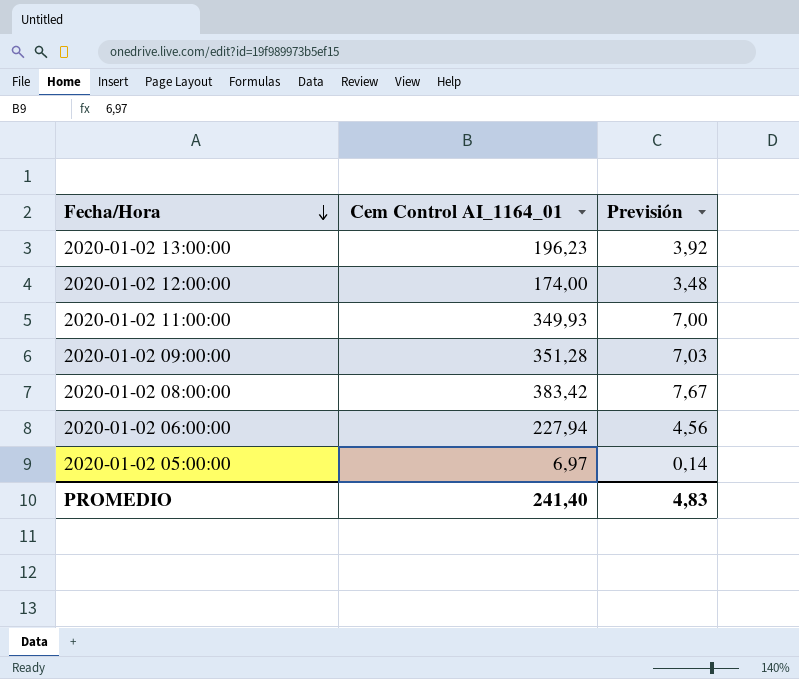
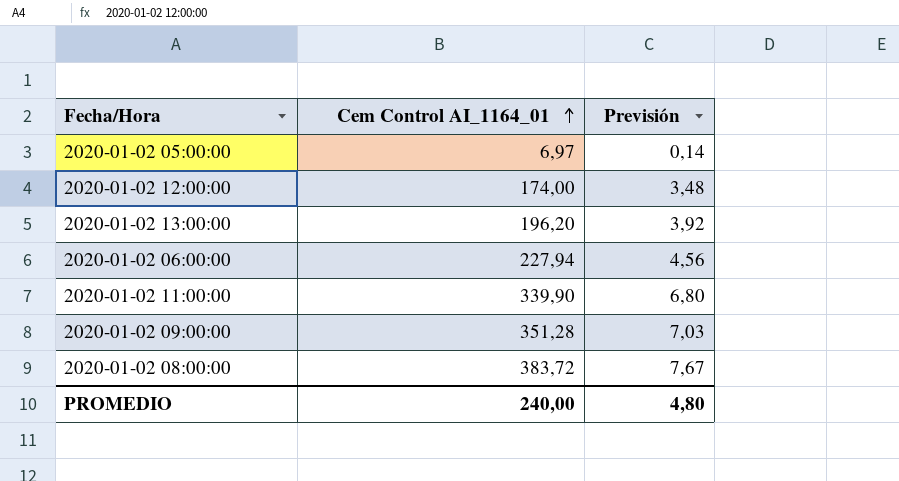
row order: Fecha/Hora descending -> Cem Control AI_1164_01 ascending
2020-01-02 13:00:00 | Cem Control AI_1164_01: 196,23 -> 196,20
2020-01-02 11:00:00 | Cem Control AI_1164_01: 349,93 -> 339,90
2020-01-02 11:00:00 | Previsión: 7,00 -> 6,80
2020-01-02 08:00:00 | Cem Control AI_1164_01: 383,42 -> 383,72
PROMEDIO | Cem Control AI_1164_01: 241,40 -> 240,00
PROMEDIO | Previsión: 4,83 -> 4,80

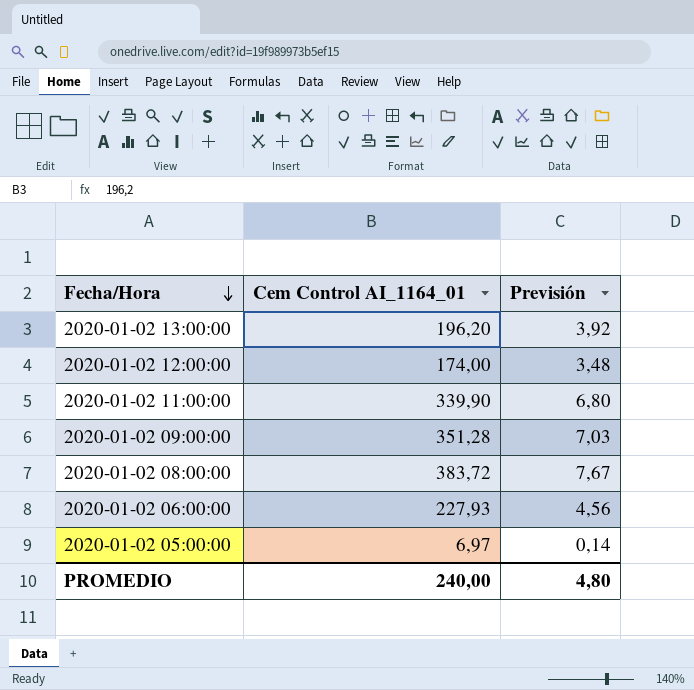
row order: Cem Control AI_1164_01 ascending -> Fecha/Hora descending
2020-01-02 06:00:00 | Cem Control AI_1164_01: 227,94 -> 227,93

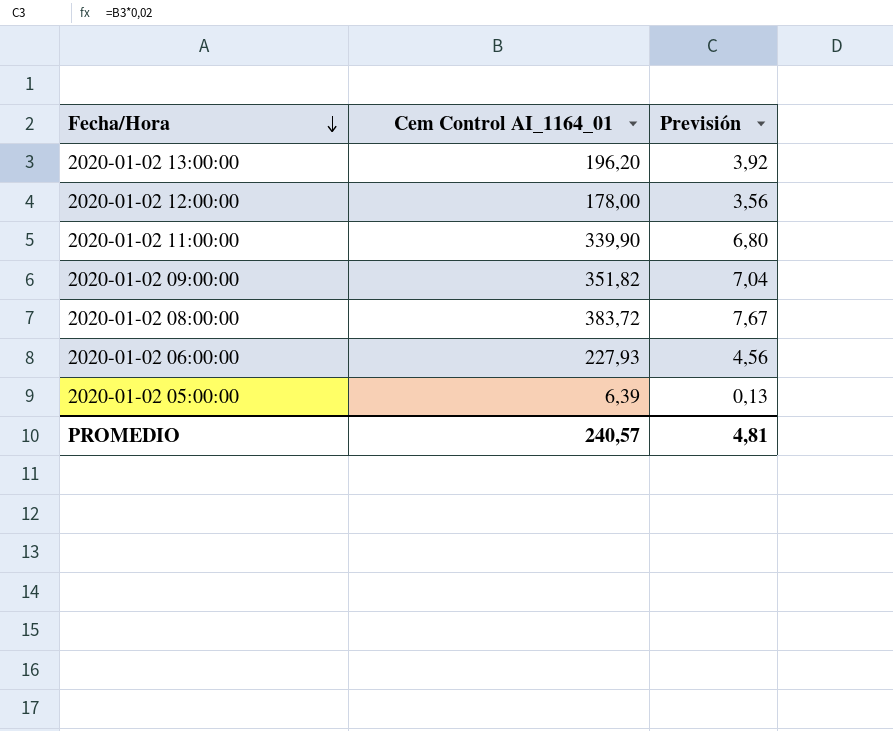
2020-01-02 12:00:00 | Cem Control AI_1164_01: 174,00 -> 178,00
2020-01-02 12:00:00 | Previsión: 3,48 -> 3,56
2020-01-02 09:00:00 | Cem Control AI_1164_01: 351,28 -> 351,82
2020-01-02 09:00:00 | Previsión: 7,03 -> 7,04
2020-01-02 05:00:00 | Cem Control AI_1164_01: 6,97 -> 6,39
2020-01-02 05:00:00 | Previsión: 0,14 -> 0,13
PROMEDIO | Cem Control AI_1164_01: 240,00 -> 240,57
PROMEDIO | Previsión: 4,80 -> 4,81

